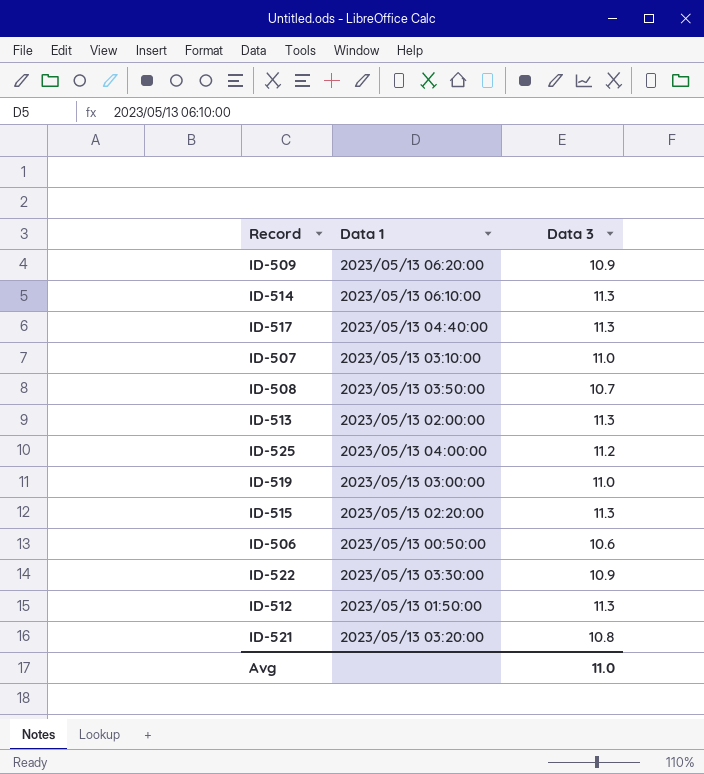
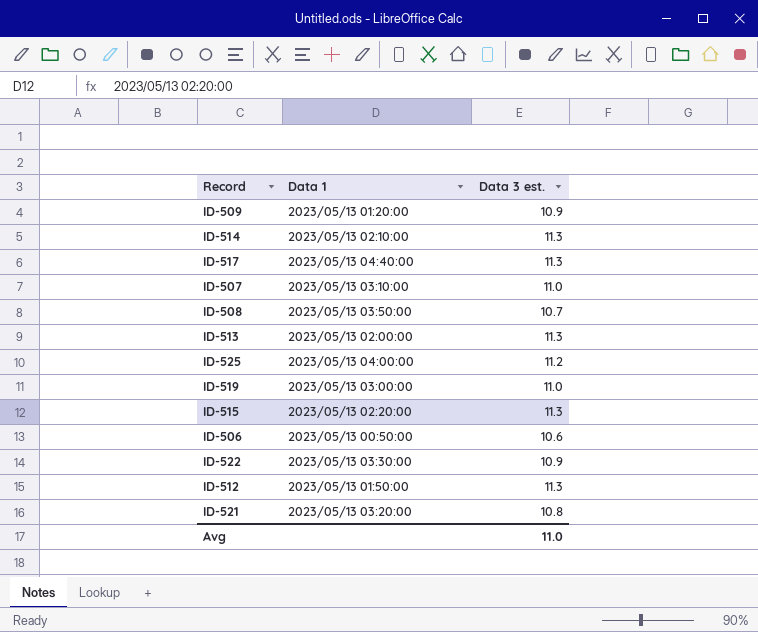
column name: Data 3 -> Data 3 est.
ID-509 | Data 1: 2023/05/13 06:20:00 -> 2023/05/13 01:20:00
ID-514 | Data 1: 2023/05/13 06:10:00 -> 2023/05/13 02:10:00

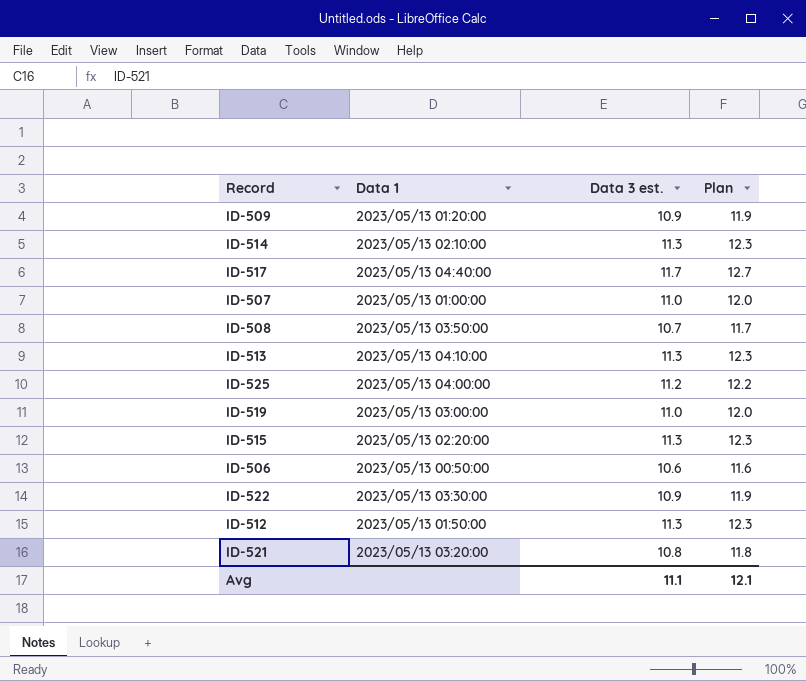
column Plan | formula: none -> [Data 3 est.] + 1
ID-517 | Data 3 est.: 11.3 -> 11.7
ID-507 | Data 1: 2023/05/13 03:10:00 -> 2023/05/13 01:00:00
ID-513 | Data 1: 2023/05/13 02:00:00 -> 2023/05/13 04:10:00
Avg | Data 3 est.: 11.0 -> 11.1

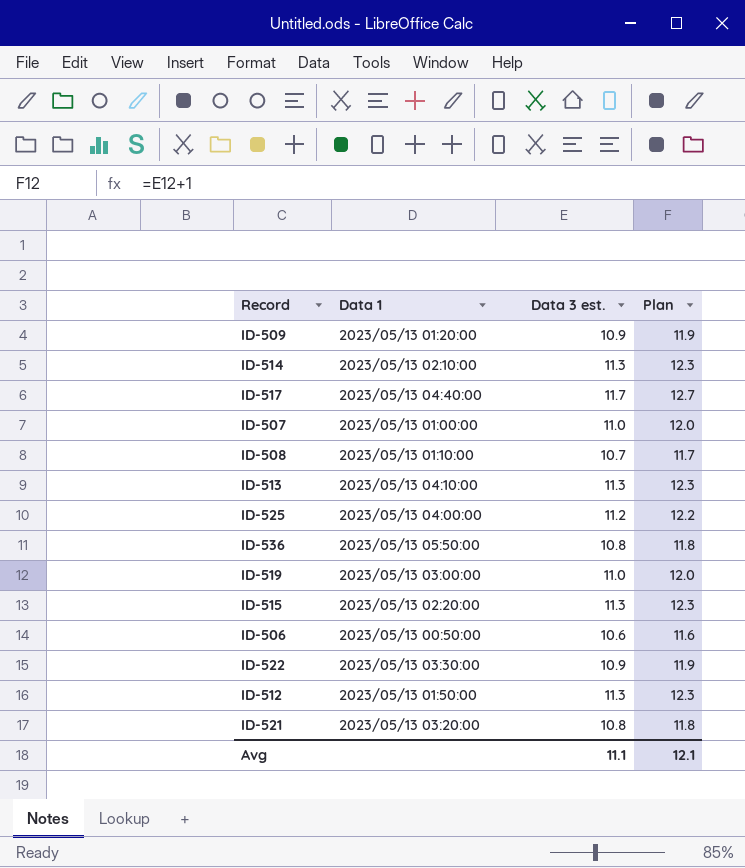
ID-508 | Data 1: 2023/05/13 03:50:00 -> 2023/05/13 01:10:00
row ID-536: none -> 2023/05/13 05:50:00 | 10.8 | 11.8

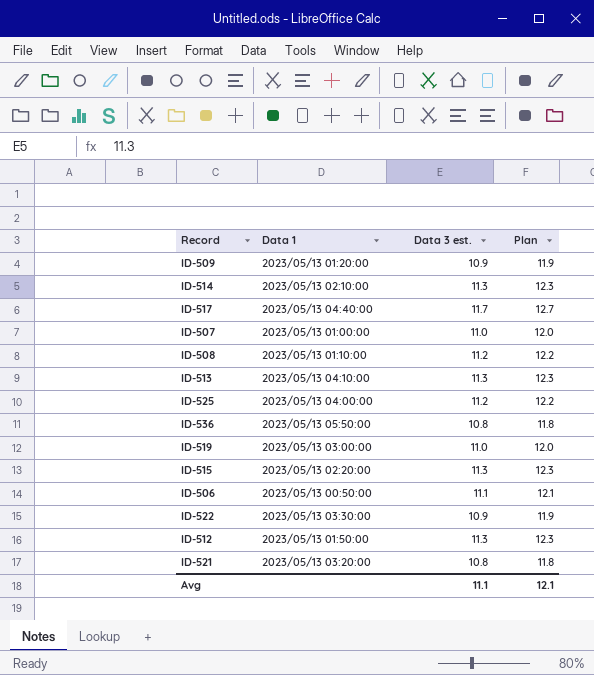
ID-508 | Data 3 est.: 10.7 -> 11.2
ID-508 | Plan: 11.7 -> 12.2
ID-506 | Data 3 est.: 10.6 -> 11.1
ID-506 | Plan: 11.6 -> 12.1

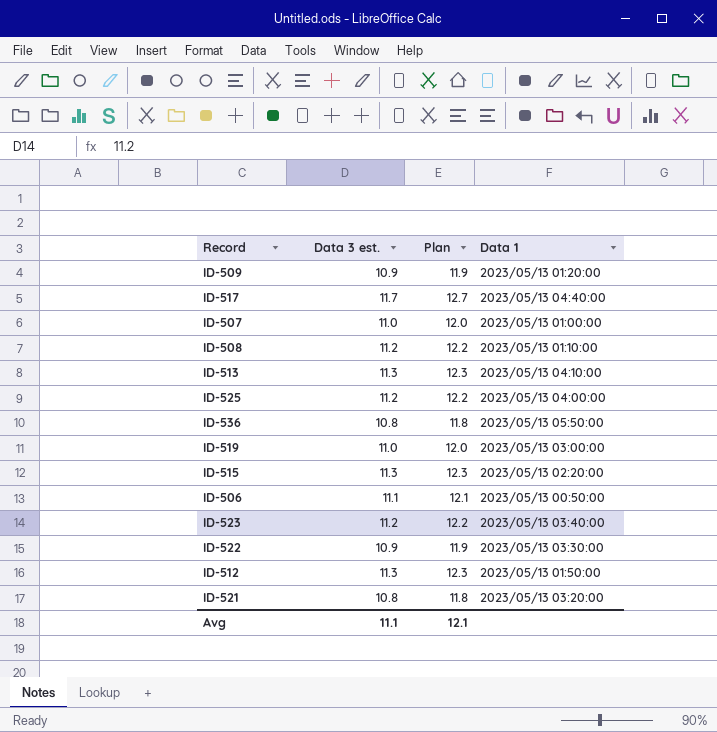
column Data 1 | position: 2 -> 4
row ID-514: 2023/05/13 02:10:00 | 11.3 | 12.3 -> none
row ID-523: none -> 11.2 | 12.2 | 2023/05/13 03:40:00

